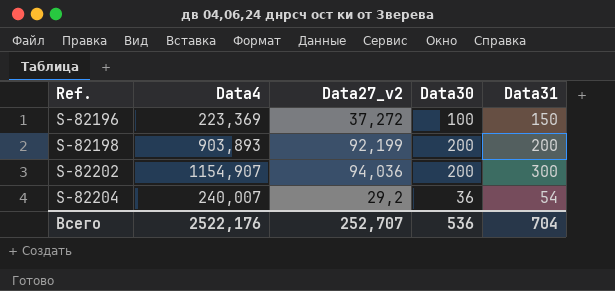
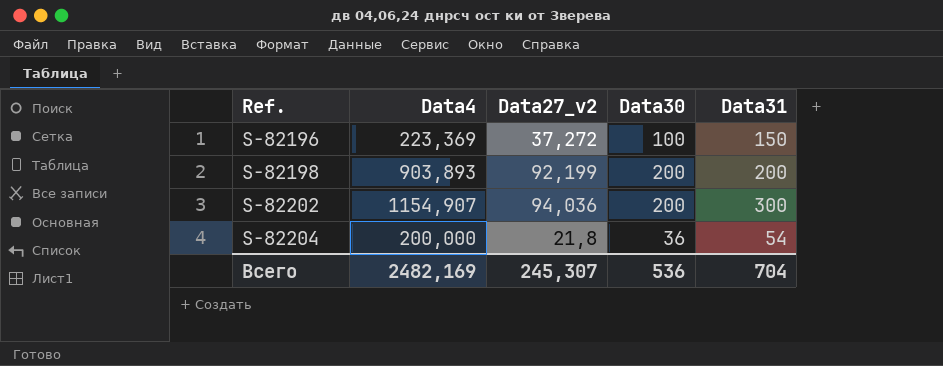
S-82204 | Data4: 240,007 -> 200,000
S-82204 | Data27_v2: 29,2 -> 21,8
Всего | Data4: 2522,176 -> 2482,169
Всего | Data27_v2: 252,707 -> 245,307

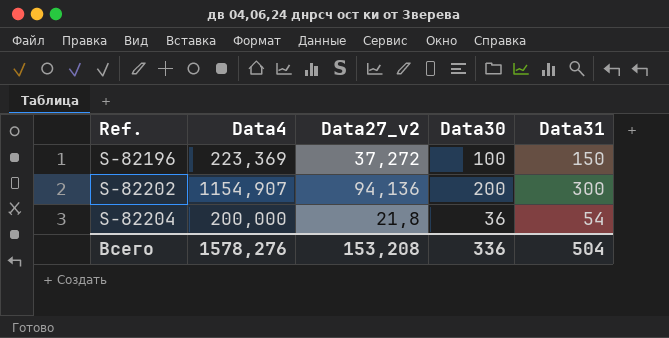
row S-82198: 903,893 | 92,199 | 200 | 200 -> none
S-82202 | Data27_v2: 94,036 -> 94,136
Всего | Data4: 2482,169 -> 1578,276
Всего | Data27_v2: 245,307 -> 153,208
Всего | Data30: 536 -> 336
Всего | Data31: 704 -> 504

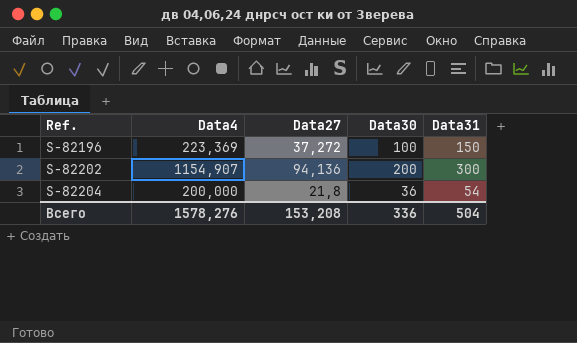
column name: Data27_v2 -> Data27

